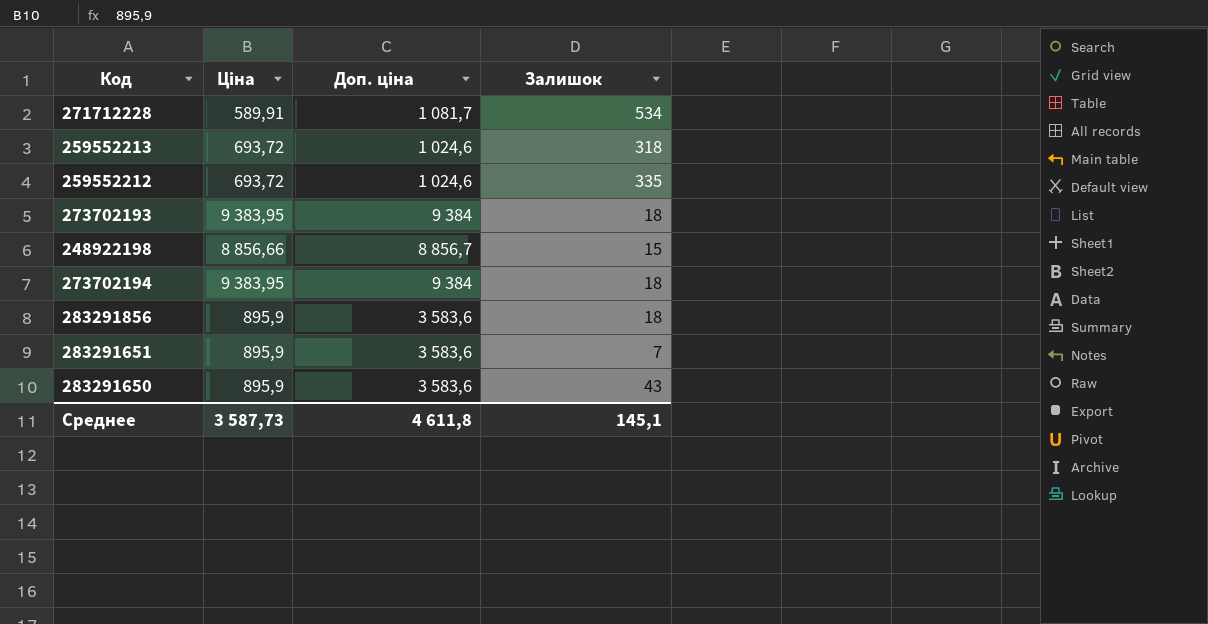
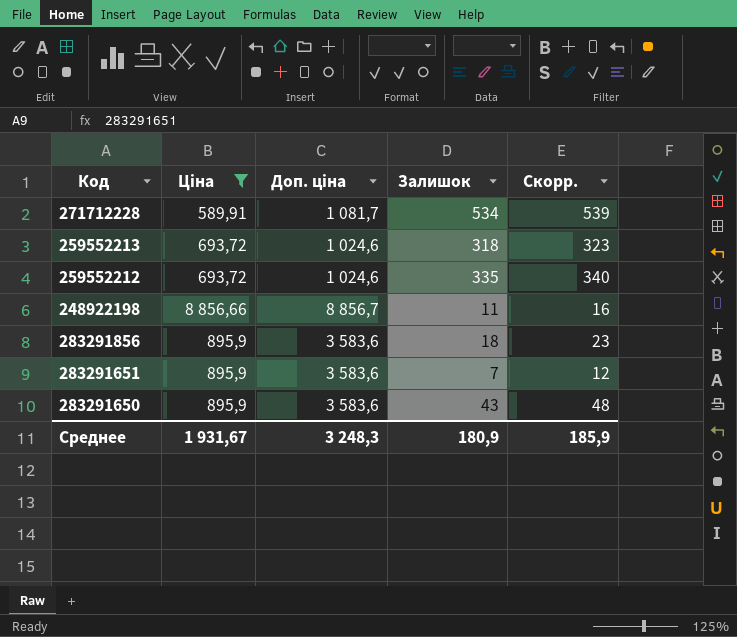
filter: none -> Ціна != 9 383,95
column Скорр. | formula: none -> [Залишок] + 5
248922198 | Залишок: 15 -> 11
Среднее | Ціна: 3 587,73 -> 1 931,67
Среднее | Доп. ціна: 4 611,8 -> 3 248,3
Среднее | Залишок: 145,1 -> 180,9

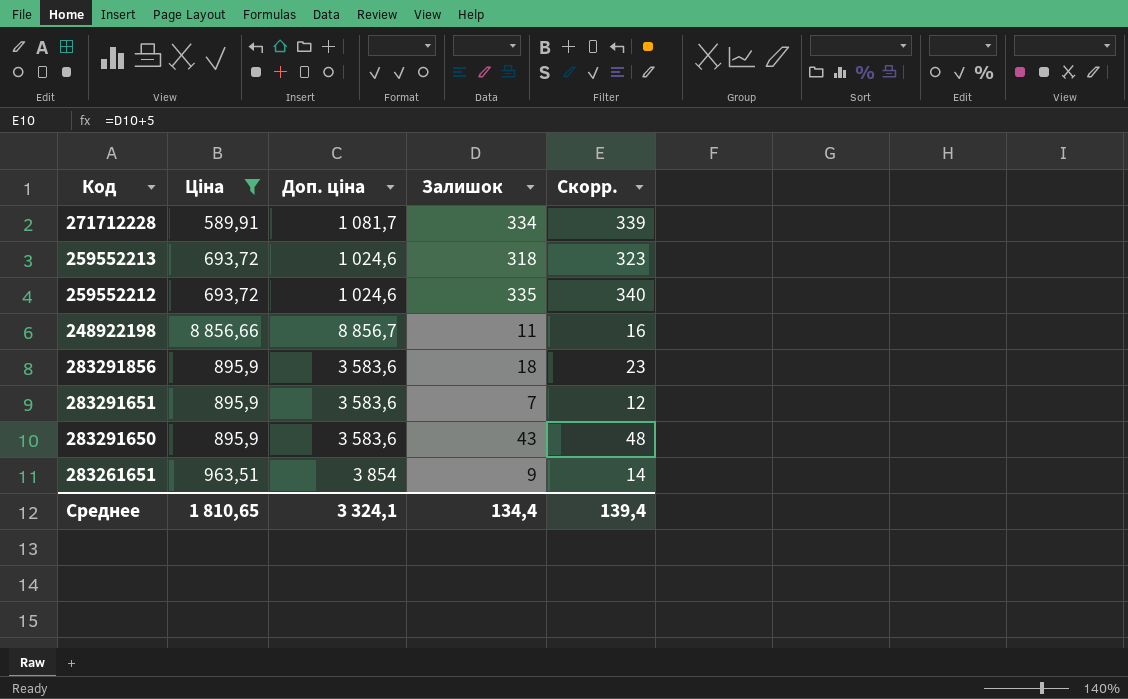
271712228 | Залишок: 534 -> 334
271712228 | Скорр.: 539 -> 339
row 283261651: none -> 963,51 | 3 854 | 9 | 14
Среднее | Ціна: 1 931,67 -> 1 810,65
Среднее | Доп. ціна: 3 248,3 -> 3 324,1
Среднее | Залишок: 180,9 -> 134,4
Среднее | Скорр.: 185,9 -> 139,4

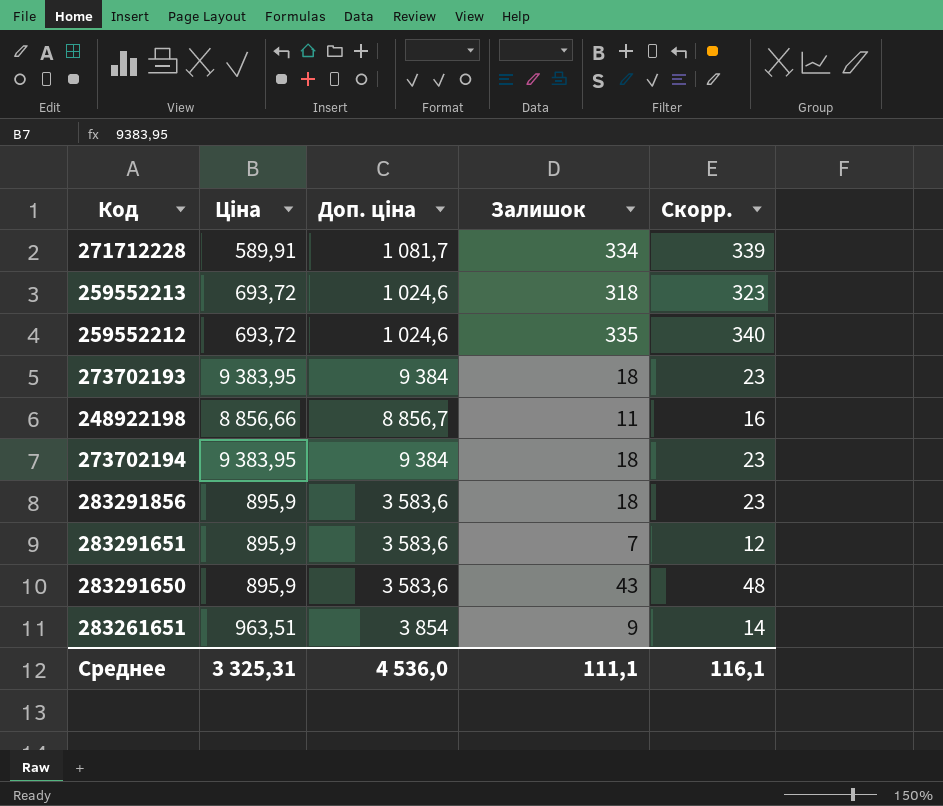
filter: Ціна != 9 383,95 -> none
Среднее | Ціна: 1 810,65 -> 3 325,31
Среднее | Доп. ціна: 3 324,1 -> 4 536,0
Среднее | Залишок: 134,4 -> 111,1
Среднее | Скорр.: 139,4 -> 116,1

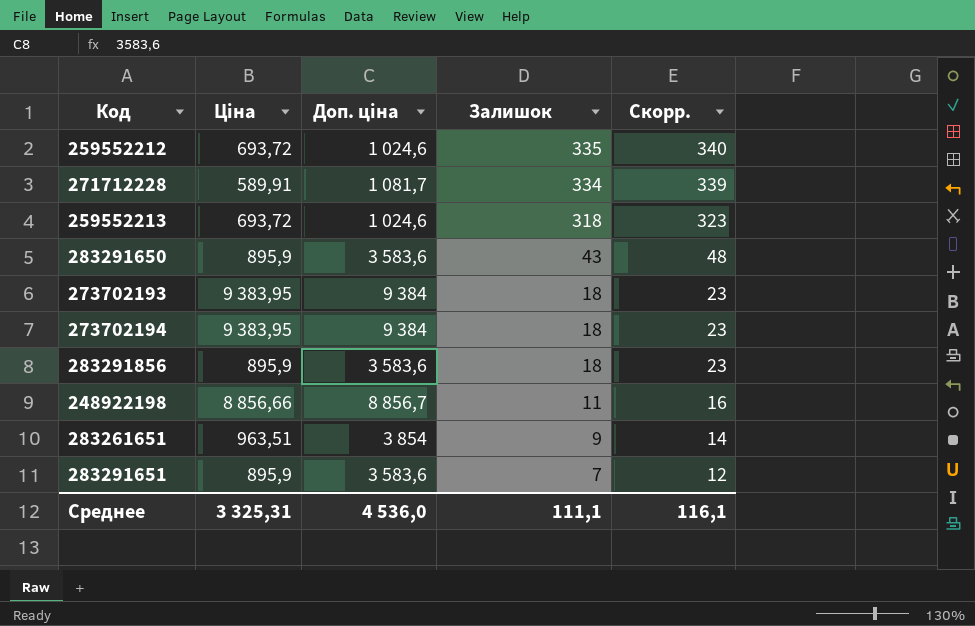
row order: none -> Залишок descending

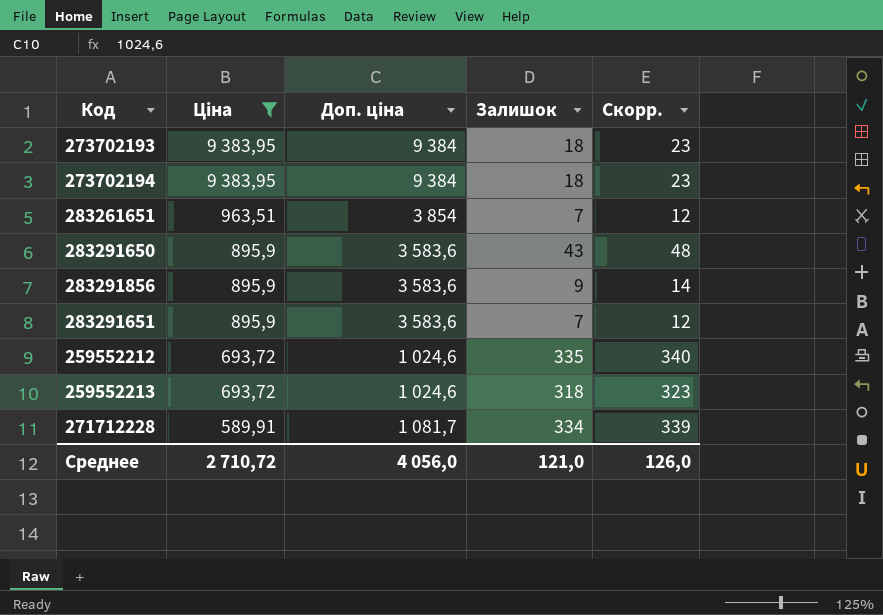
filter: none -> Ціна != 8 856,66
row order: Залишок descending -> Ціна descending
283261651 | Залишок: 9 -> 7
283261651 | Скорр.: 14 -> 12
283291856 | Залишок: 18 -> 9
283291856 | Скорр.: 23 -> 14
Среднее | Ціна: 3 325,31 -> 2 710,72
Среднее | Доп. ціна: 4 536,0 -> 4 056,0
Среднее | Залишок: 111,1 -> 121,0
Среднее | Скорр.: 116,1 -> 126,0

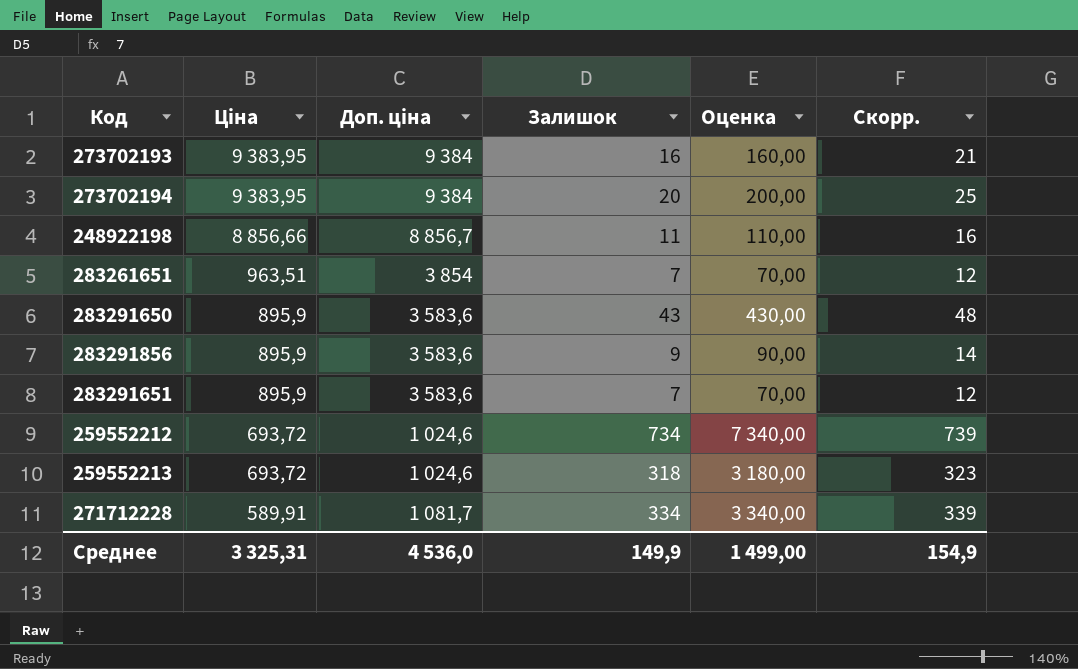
filter: Ціна != 8 856,66 -> none
column Оценка | formula: none -> [Залишок] * 10
273702193 | Залишок: 18 -> 16
273702193 | Скорр.: 23 -> 21
273702194 | Залишок: 18 -> 20
273702194 | Скорр.: 23 -> 25
259552212 | Залишок: 335 -> 734
259552212 | Скорр.: 340 -> 739
Среднее | Ціна: 2 710,72 -> 3 325,31
Среднее | Доп. ціна: 4 056,0 -> 4 536,0
Среднее | Залишок: 121,0 -> 149,9
Среднее | Скорр.: 126,0 -> 154,9

